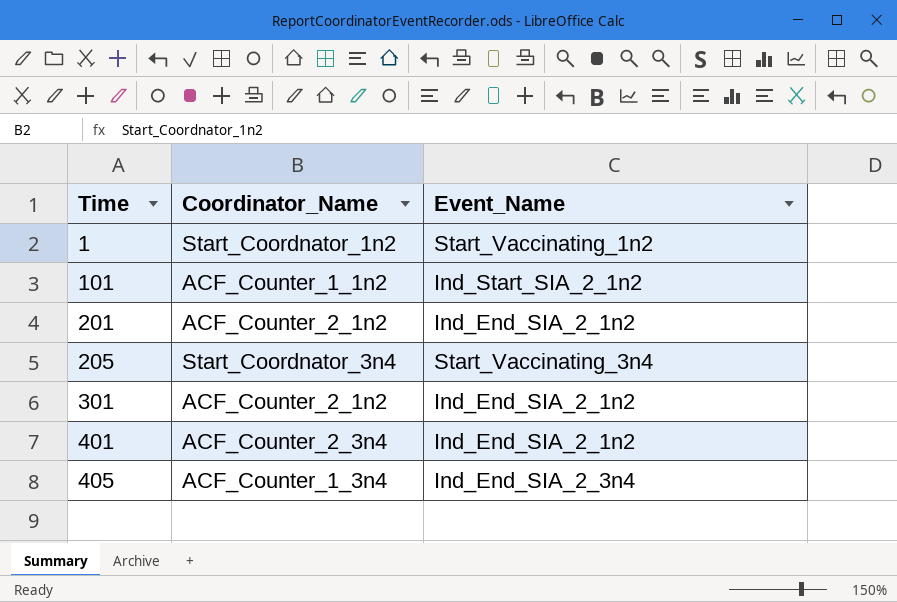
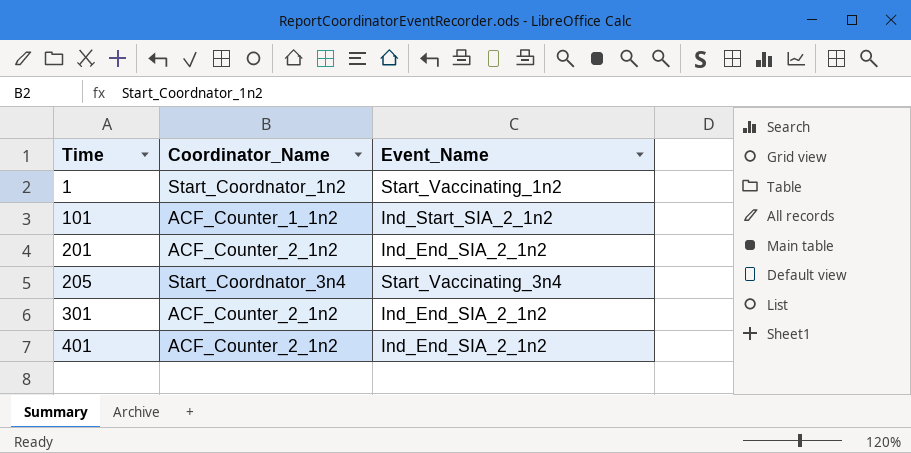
row 405: ACF_Counter_1_3n4 | Ind_End_SIA_2_3n4 -> none
401 | Coordinator_Name: ACF_Counter_2_3n4 -> ACF_Counter_2_1n2

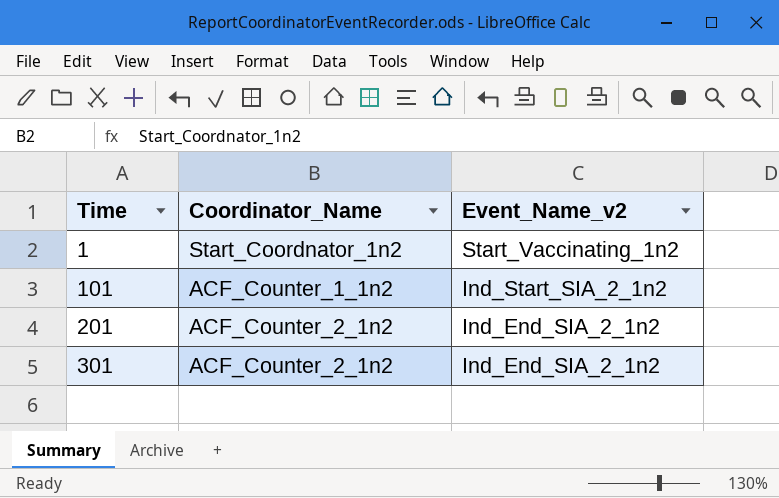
column name: Event_Name -> Event_Name_v2
row 205: Start_Coordnator_3n4 | Start_Vaccinating_3n4 -> none
row 401: ACF_Counter_2_1n2 | Ind_End_SIA_2_1n2 -> none

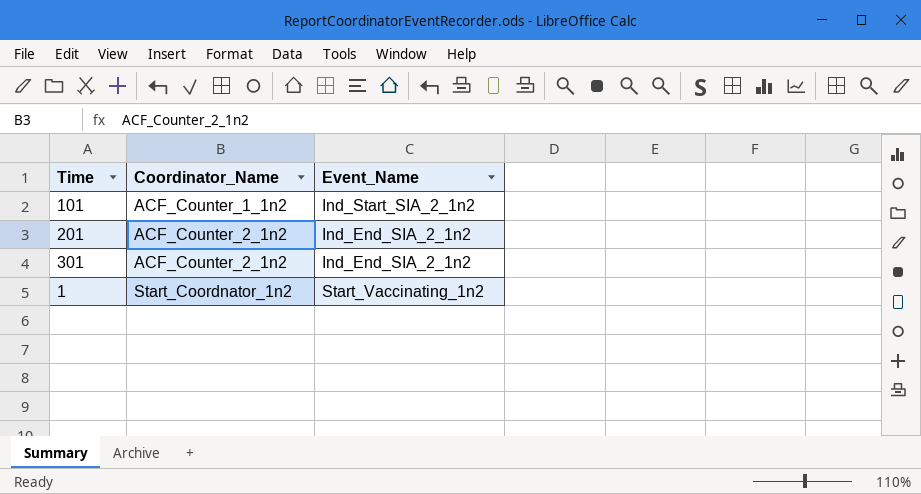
row order: Time ascending -> Coordinator_Name ascending
column name: Event_Name_v2 -> Event_Name

